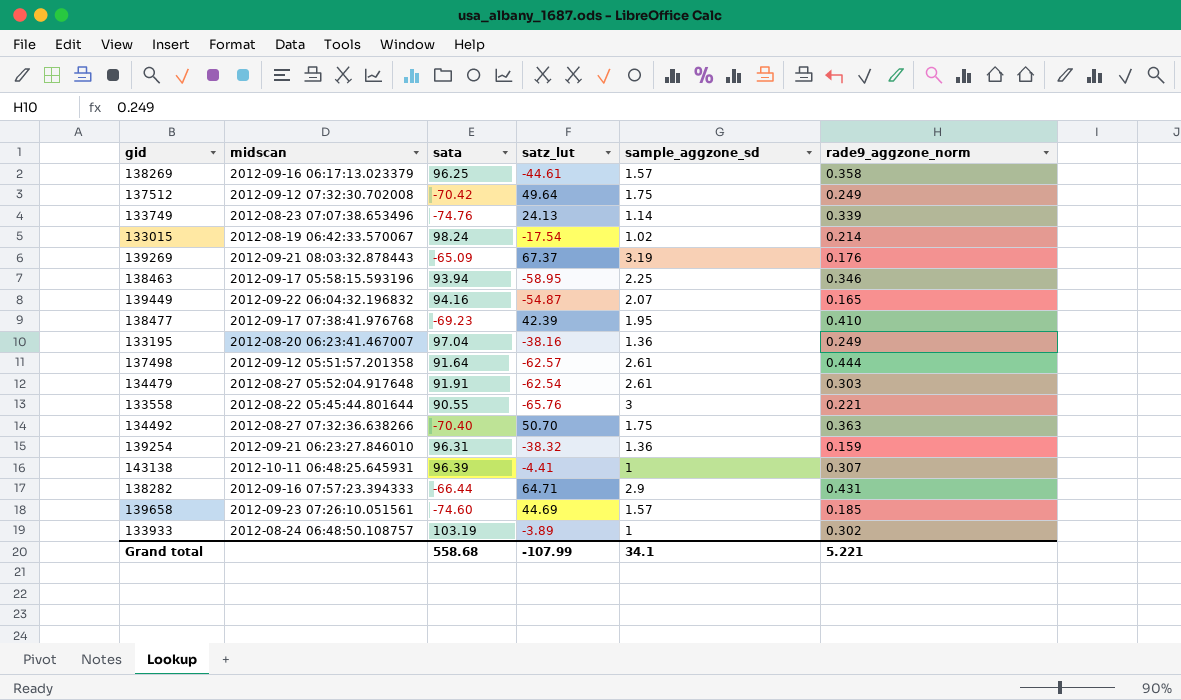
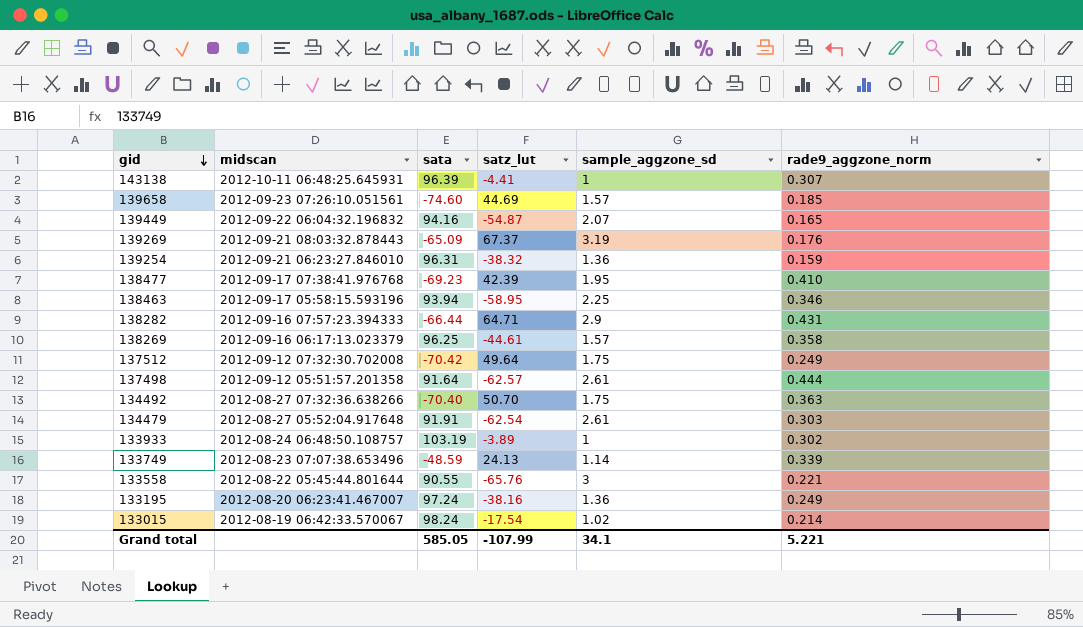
row order: none -> gid descending
133749 | sata: -74.76 -> -48.59
133195 | sata: 97.04 -> 97.24
Grand total | sata: 558.68 -> 585.05

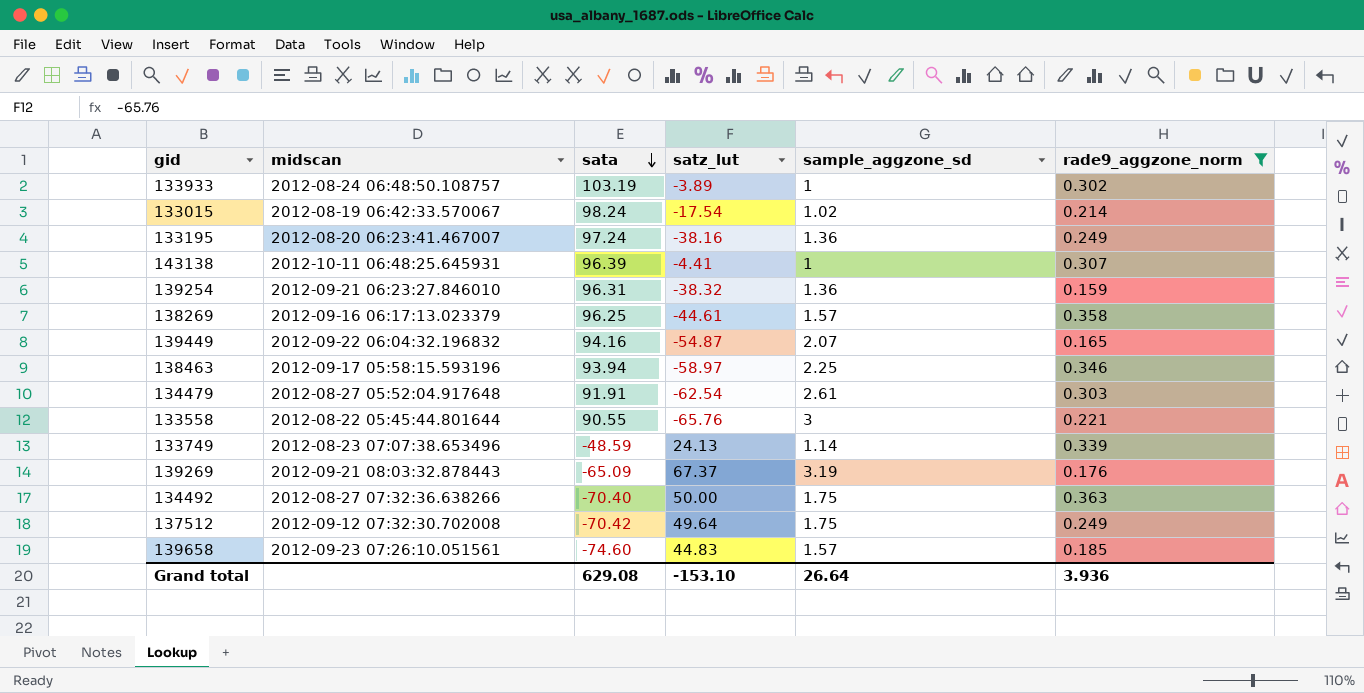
filter: none -> rade9_aggzone_norm <= 0.363
row order: gid descending -> sata descending
138463 | satz_lut: -58.95 -> -58.97
134492 | satz_lut: 50.70 -> 50.00
139658 | satz_lut: 44.69 -> 44.83
Grand total | sata: 585.05 -> 629.08
Grand total | satz_lut: -107.99 -> -153.10
Grand total | sample_aggzone_sd: 34.1 -> 26.64
Grand total | rade9_aggzone_norm: 5.221 -> 3.936

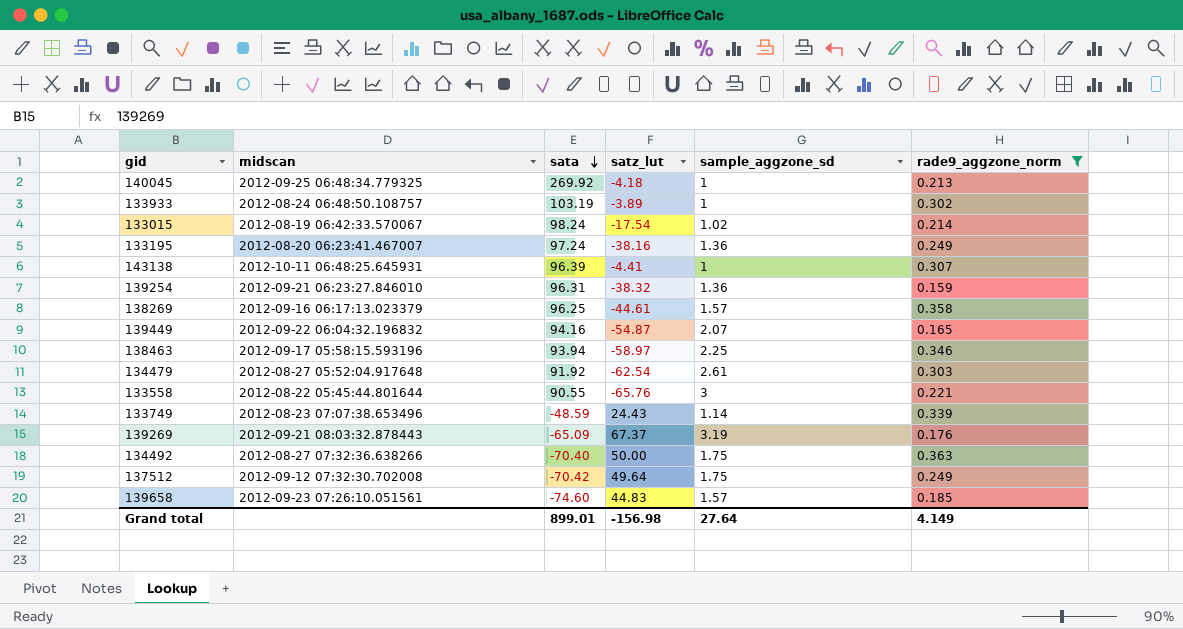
row 140045: none -> 2012-09-25 06:48:34.779325 | 269.92 | -4.18 | 1 | 0.213
134479 | sata: 91.91 -> 91.92
133749 | satz_lut: 24.13 -> 24.43
Grand total | sata: 629.08 -> 899.01
Grand total | satz_lut: -153.10 -> -156.98
Grand total | sample_aggzone_sd: 26.64 -> 27.64
Grand total | rade9_aggzone_norm: 3.936 -> 4.149

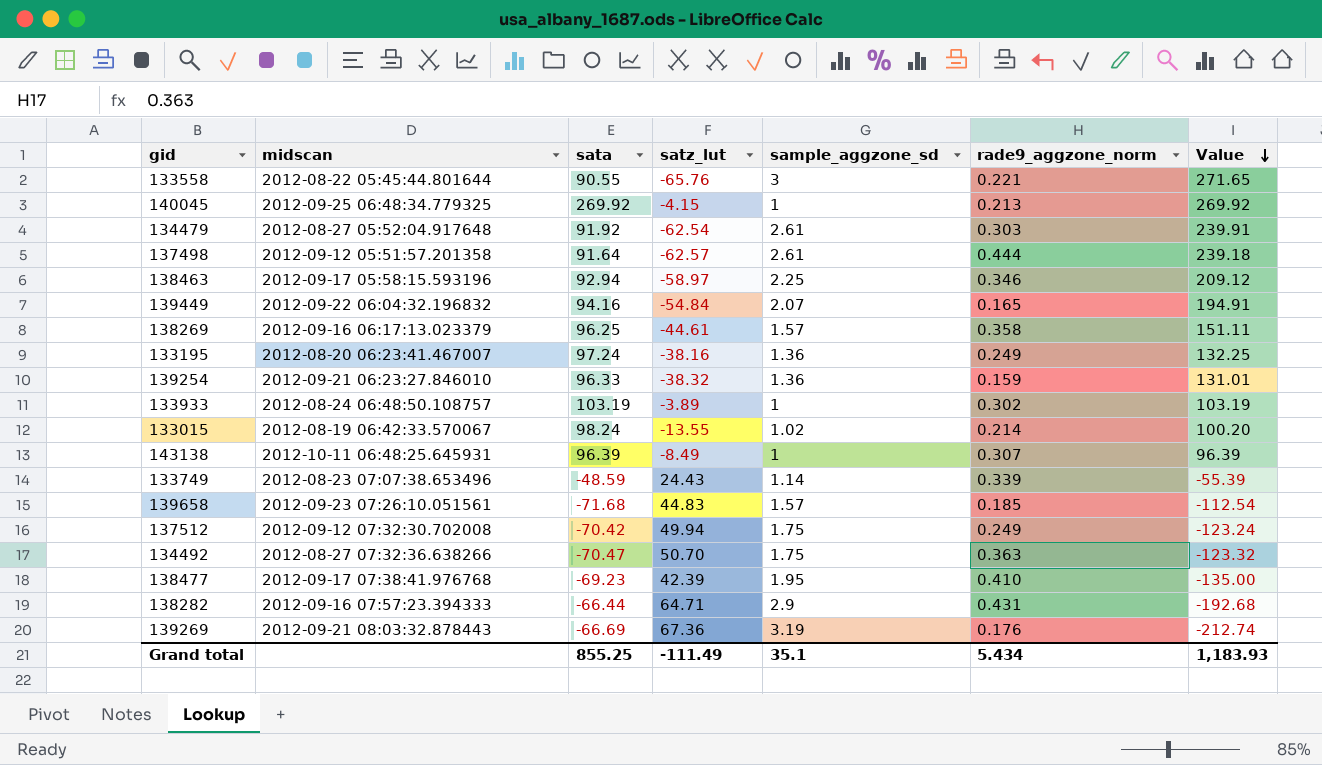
filter: rade9_aggzone_norm <= 0.363 -> none
row order: sata descending -> Value descending
column Value | formula: none -> [sata] * [sample_aggzone_sd]
140045 | satz_lut: -4.18 -> -4.15
138463 | sata: 93.94 -> 92.94
139449 | satz_lut: -54.87 -> -54.84
139254 | sata: 96.31 -> 96.33
133015 | satz_lut: -17.54 -> -13.55
143138 | satz_lut: -4.41 -> -8.49
139658 | sata: -74.60 -> -71.68
137512 | satz_lut: 49.64 -> 49.94
134492 | sata: -70.40 -> -70.47
134492 | satz_lut: 50.00 -> 50.70
139269 | sata: -65.09 -> -66.69
139269 | satz_lut: 67.37 -> 67.36
Grand total | sata: 899.01 -> 855.25
Grand total | satz_lut: -156.98 -> -111.49
Grand total | sample_aggzone_sd: 27.64 -> 35.1
Grand total | rade9_aggzone_norm: 4.149 -> 5.434

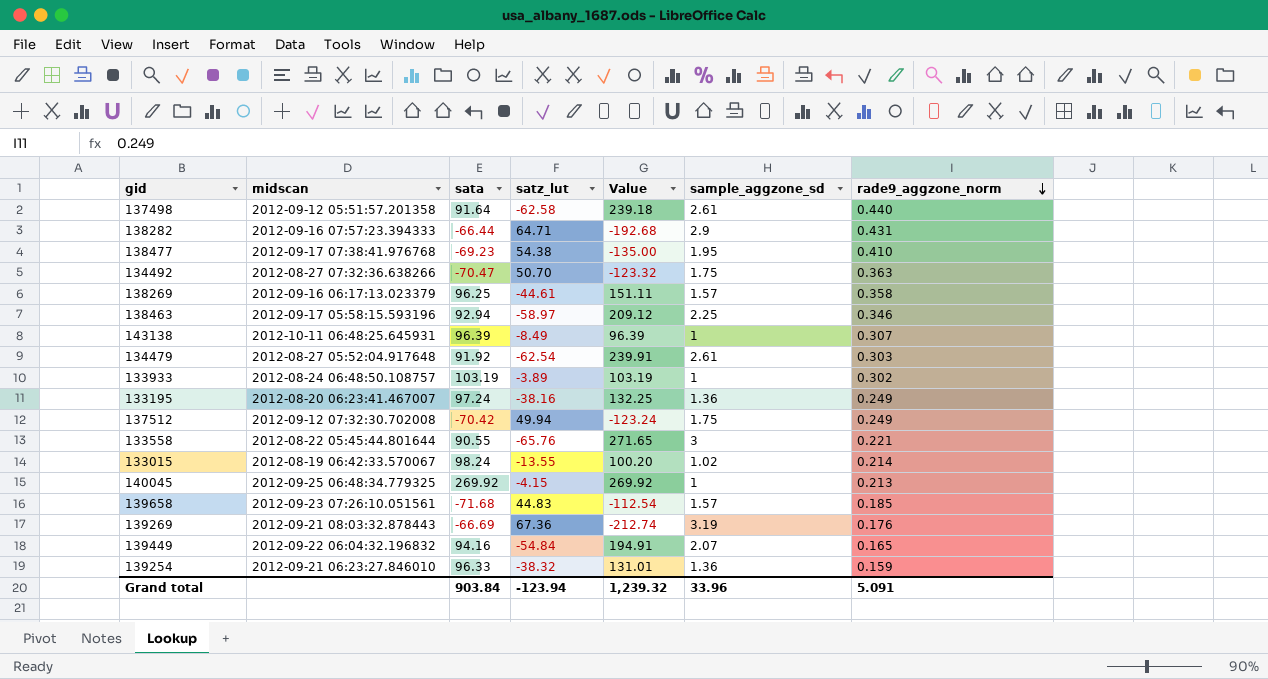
row order: Value descending -> rade9_aggzone_norm descending
column Value | position: 7 -> 5
row 133749: 2012-08-23 07:07:38.653496 | -48.59 | 24.43 | 1.14 | 0.339 | -55.39 -> none
137498 | satz_lut: -62.57 -> -62.58
137498 | rade9_aggzone_norm: 0.444 -> 0.440
138477 | satz_lut: 42.39 -> 54.38
Grand total | sata: 855.25 -> 903.84
Grand total | satz_lut: -111.49 -> -123.94
Grand total | Value: 1,183.93 -> 1,239.32
Grand total | sample_aggzone_sd: 35.1 -> 33.96
Grand total | rade9_aggzone_norm: 5.434 -> 5.091

